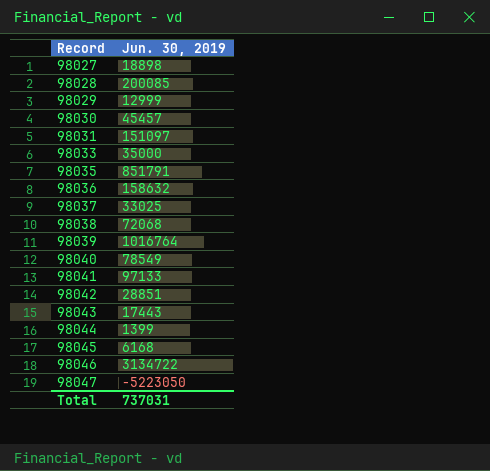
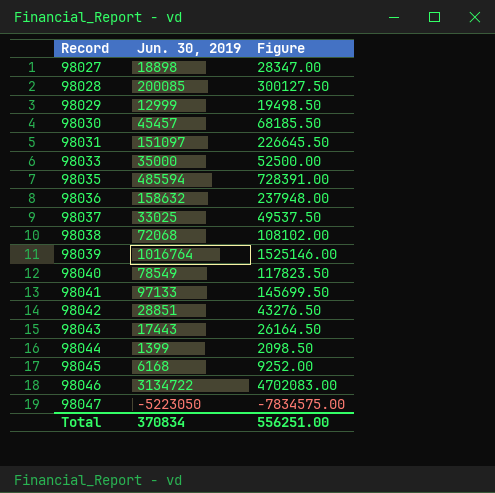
column Figure | formula: none -> [Jun. 30, 2019] * 1.5
98035 | Jun. 30, 2019: 851791 -> 485594
Total | Jun. 30, 2019: 737031 -> 370834

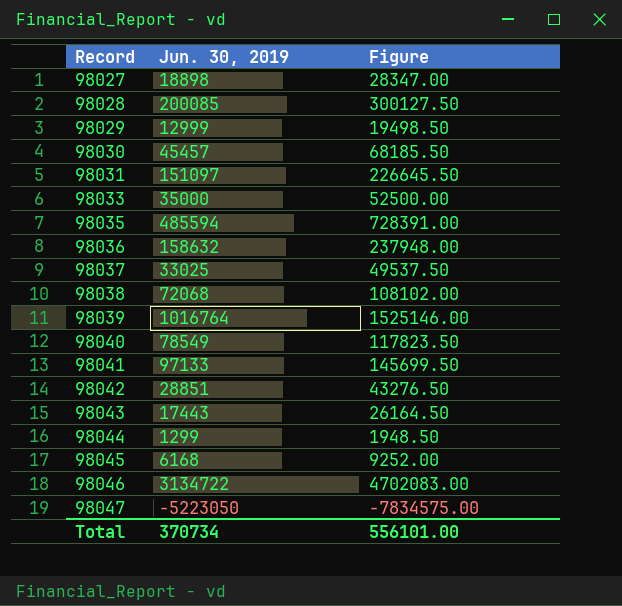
98044 | Jun. 30, 2019: 1399 -> 1299
98044 | Figure: 2098.50 -> 1948.50
Total | Jun. 30, 2019: 370834 -> 370734
Total | Figure: 556251.00 -> 556101.00

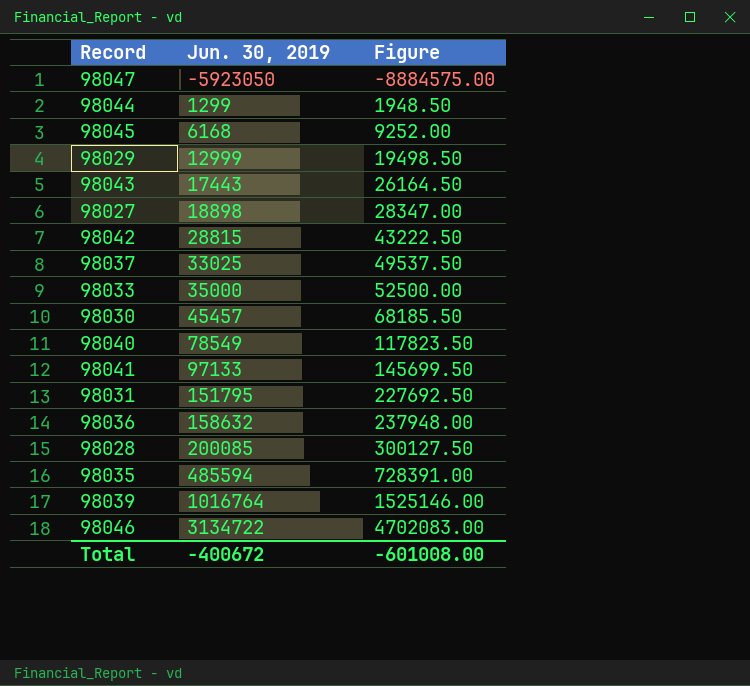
row order: Record ascending -> Jun. 30, 2019 ascending
row 98038: 72068 | 108102.00 -> none
98047 | Jun. 30, 2019: -5223050 -> -5923050
98047 | Figure: -7834575.00 -> -8884575.00
98042 | Jun. 30, 2019: 28851 -> 28815
98042 | Figure: 43276.50 -> 43222.50
98031 | Jun. 30, 2019: 151097 -> 151795
98031 | Figure: 226645.50 -> 227692.50
Total | Jun. 30, 2019: 370734 -> -400672
Total | Figure: 556101.00 -> -601008.00

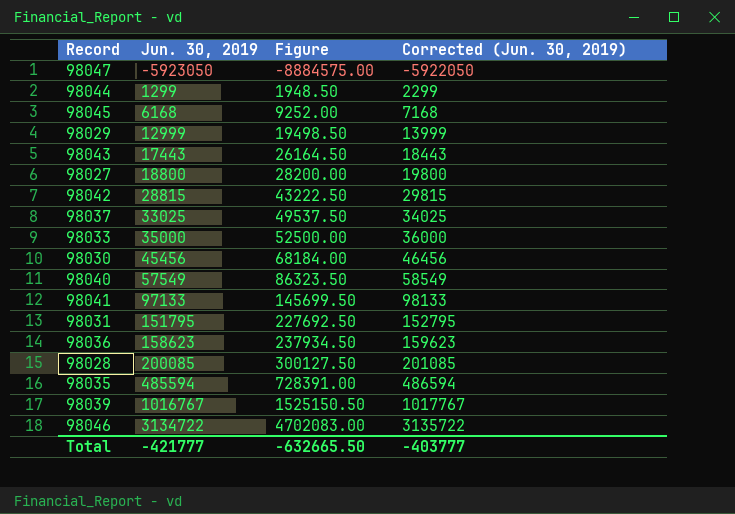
column Corrected (Jun. 30, 2019) | formula: none -> [Jun. 30, 2019] + 1000
98027 | Jun. 30, 2019: 18898 -> 18800
98027 | Figure: 28347.00 -> 28200.00
98030 | Jun. 30, 2019: 45457 -> 45456
98030 | Figure: 68185.50 -> 68184.00
98040 | Jun. 30, 2019: 78549 -> 57549
98040 | Figure: 117823.50 -> 86323.50
98036 | Jun. 30, 2019: 158632 -> 158623
98036 | Figure: 237948.00 -> 237934.50
98039 | Jun. 30, 2019: 1016764 -> 1016767
98039 | Figure: 1525146.00 -> 1525150.50
Total | Jun. 30, 2019: -400672 -> -421777
Total | Figure: -601008.00 -> -632665.50

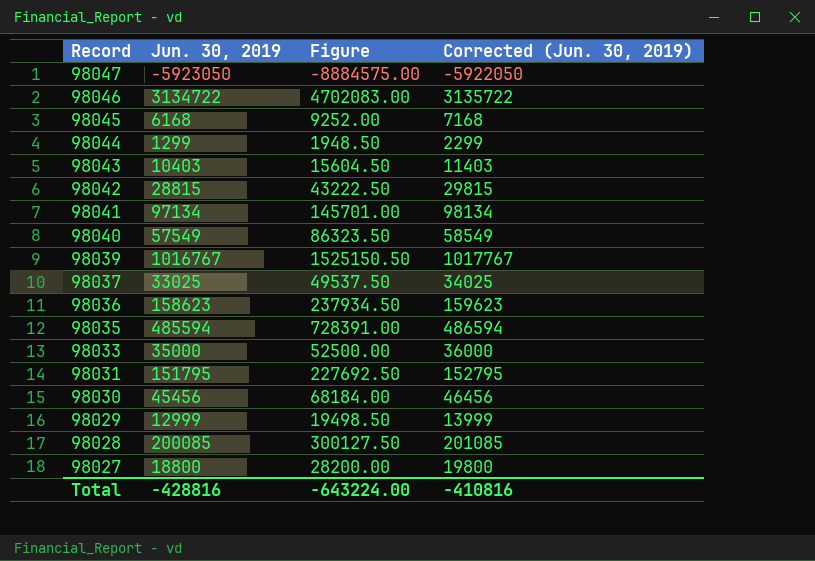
row order: Jun. 30, 2019 ascending -> Record descending
98043 | Jun. 30, 2019: 17443 -> 10403
98043 | Figure: 26164.50 -> 15604.50
98043 | Corrected (Jun. 30, 2019): 18443 -> 11403
98041 | Jun. 30, 2019: 97133 -> 97134
98041 | Figure: 145699.50 -> 145701.00
98041 | Corrected (Jun. 30, 2019): 98133 -> 98134
Total | Jun. 30, 2019: -421777 -> -428816
Total | Figure: -632665.50 -> -643224.00
Total | Corrected (Jun. 30, 2019): -403777 -> -410816

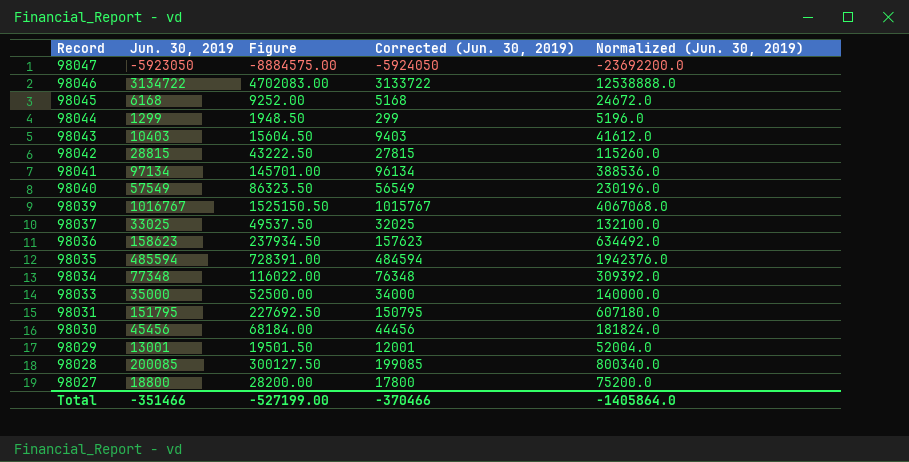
column Corrected (Jun. 30, 2019) | formula: [Jun. 30, 2019] + 1000 -> [Jun. 30, 2019] - 1000
column Normalized (Jun. 30, 2019) | formula: none -> [Jun. 30, 2019] * 4
row 98034: none -> 77348 | 116022.00 | 76348 | 309392.0
98029 | Jun. 30, 2019: 12999 -> 13001
98029 | Figure: 19498.50 -> 19501.50
Total | Jun. 30, 2019: -428816 -> -351466
Total | Figure: -643224.00 -> -527199.00
Total | Corrected (Jun. 30, 2019): -410816 -> -370466

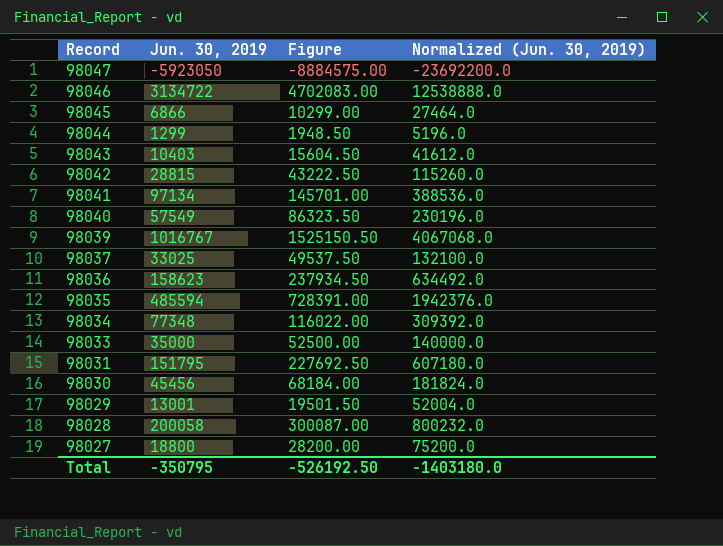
column Corrected (Jun. 30, 2019) | formula: [Jun. 30, 2019] - 1000 -> none
98045 | Jun. 30, 2019: 6168 -> 6866
98045 | Figure: 9252.00 -> 10299.00
98045 | Normalized (Jun. 30, 2019): 24672.0 -> 27464.0
98028 | Jun. 30, 2019: 200085 -> 200058
98028 | Figure: 300127.50 -> 300087.00
98028 | Normalized (Jun. 30, 2019): 800340.0 -> 800232.0
Total | Jun. 30, 2019: -351466 -> -350795
Total | Figure: -527199.00 -> -526192.50
Total | Normalized (Jun. 30, 2019): -1405864.0 -> -1403180.0

